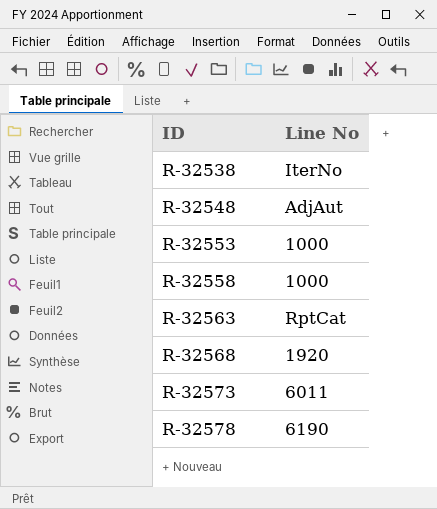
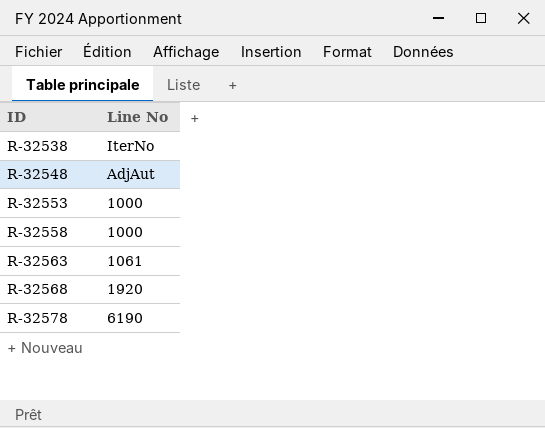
row R-32573: 6011 -> none
R-32563 | Line No: RptCat -> 1061

